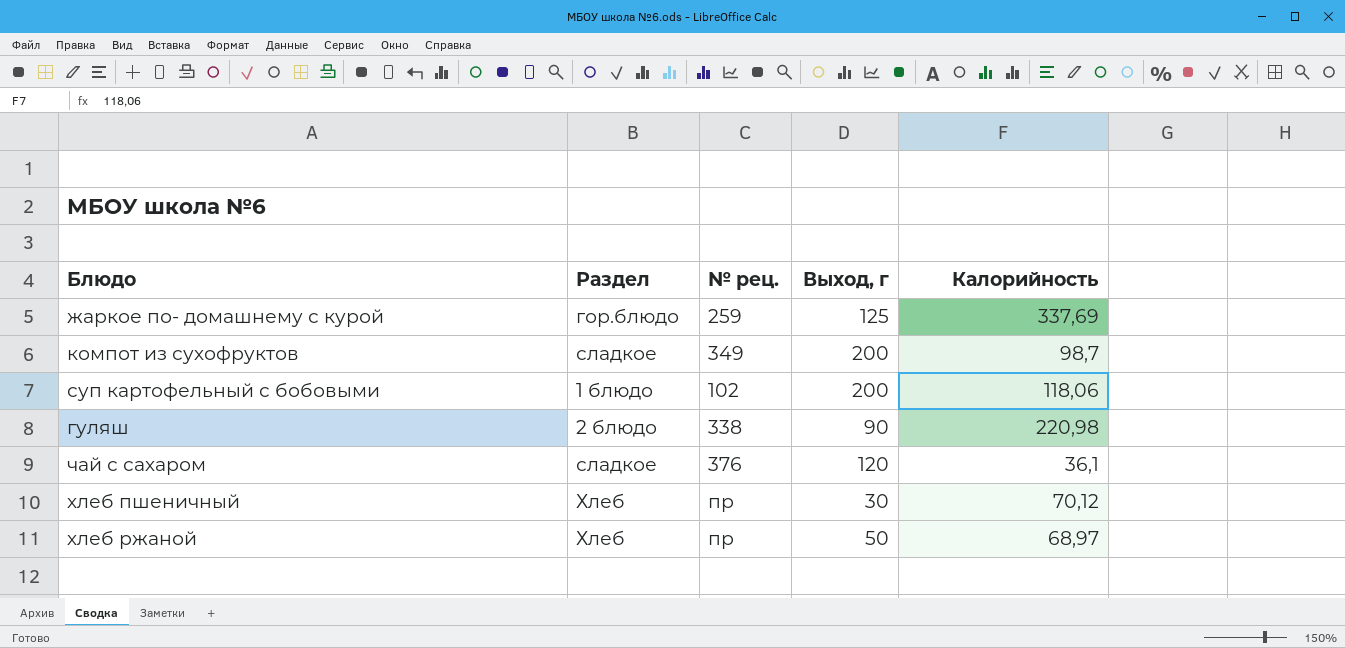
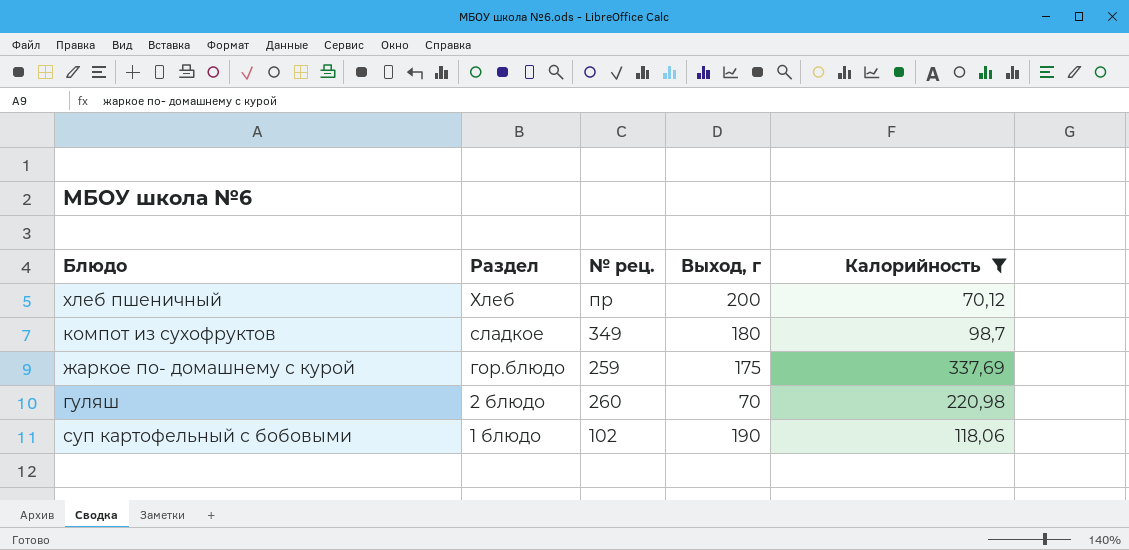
filter: none -> Калорийность >= 70,12
row order: none -> Раздел descending
хлеб пшеничный | Выход, г: 30 -> 200
компот из сухофруктов | Выход, г: 200 -> 180
жаркое по- домашнему с курой | Выход, г: 125 -> 175
гуляш | № рец.: 338 -> 260
гуляш | Выход, г: 90 -> 70
суп картофельный с бобовыми | Выход, г: 200 -> 190

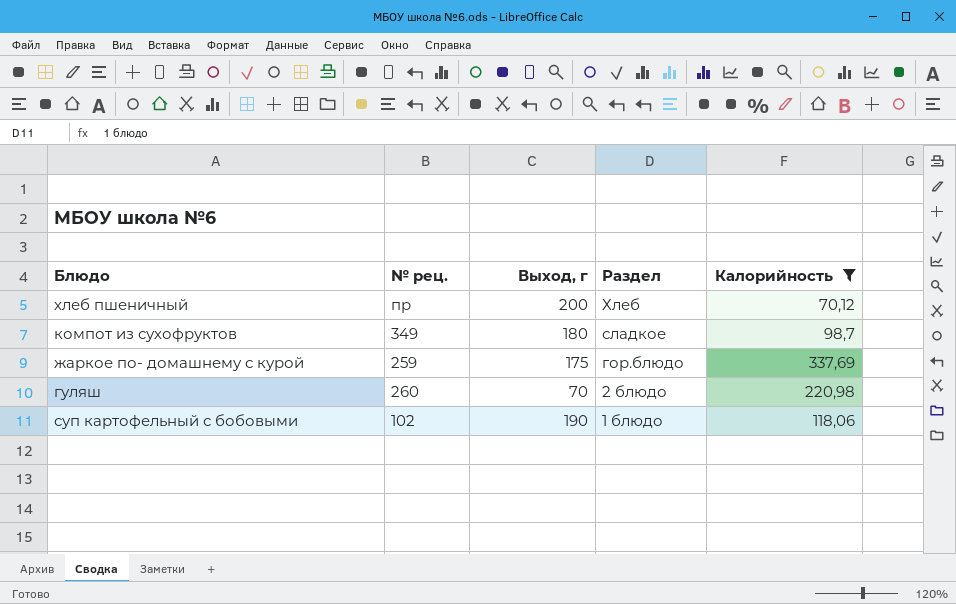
column Раздел | position: 2 -> 4

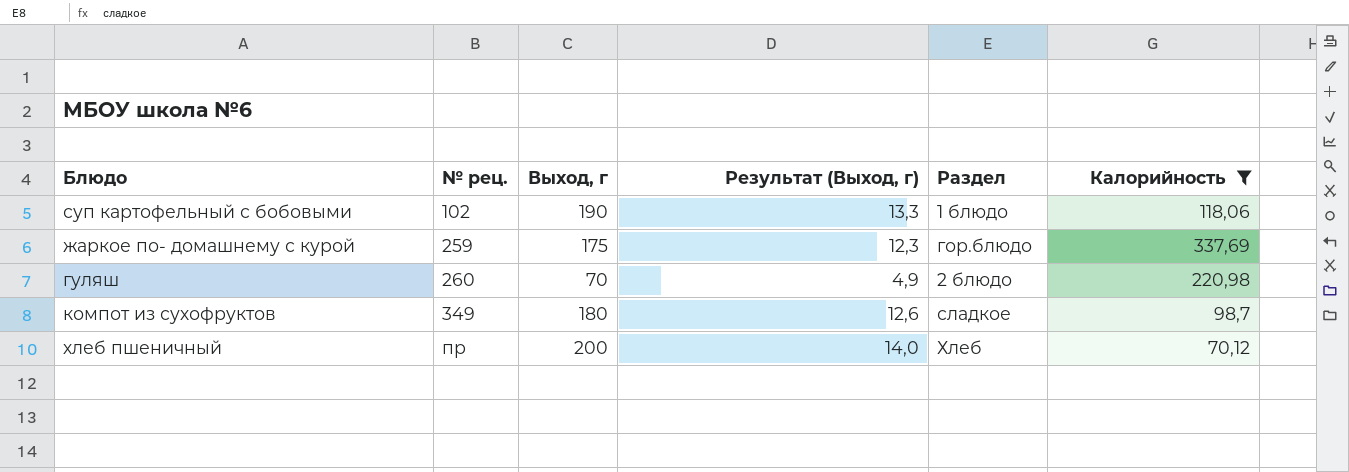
row order: Раздел descending -> № рец. ascending
column Результат (Выход, г) | formula: none -> [Выход, г] * 0,07

